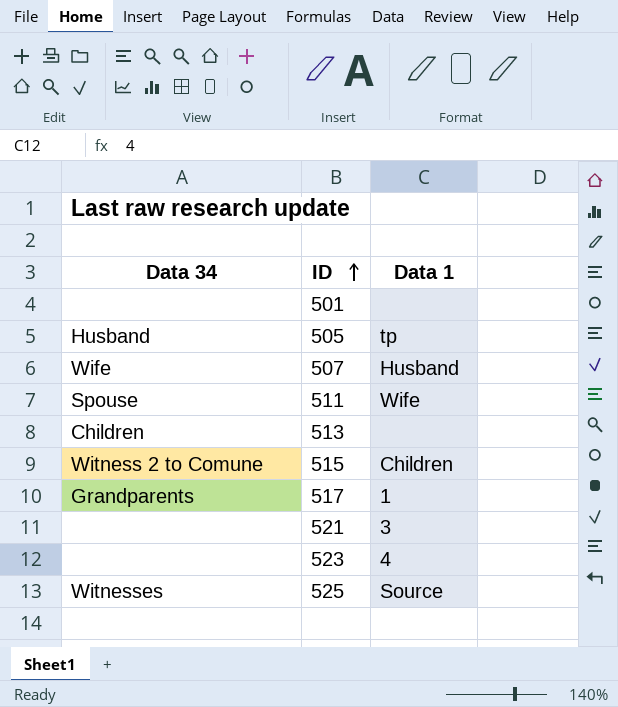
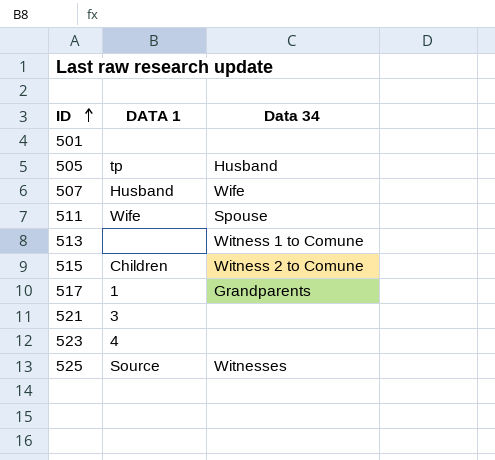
column name: Data 1 -> DATA 1
column Data 34 | position: 1 -> 3
513 | Data 34: Children -> Witness 1 to Comune

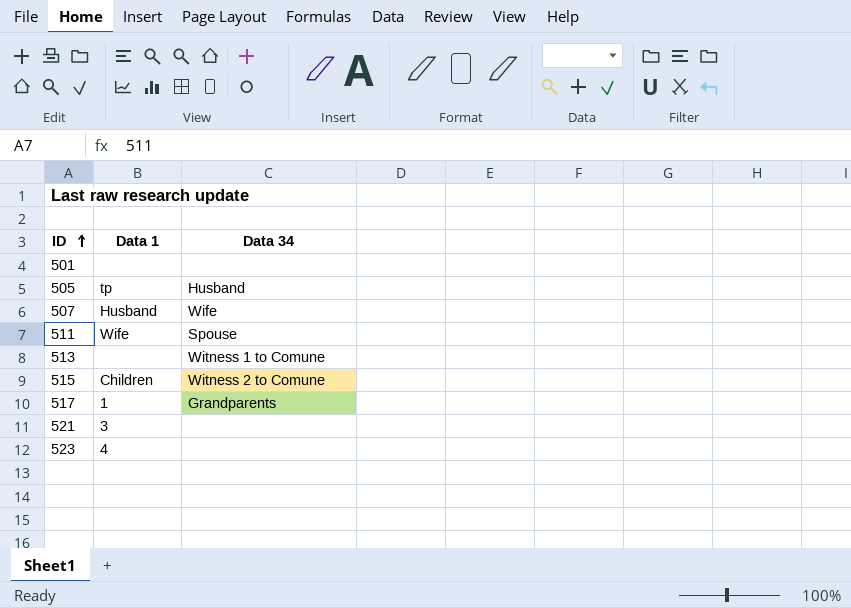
column name: DATA 1 -> Data 1
row 525: Source | Witnesses -> none

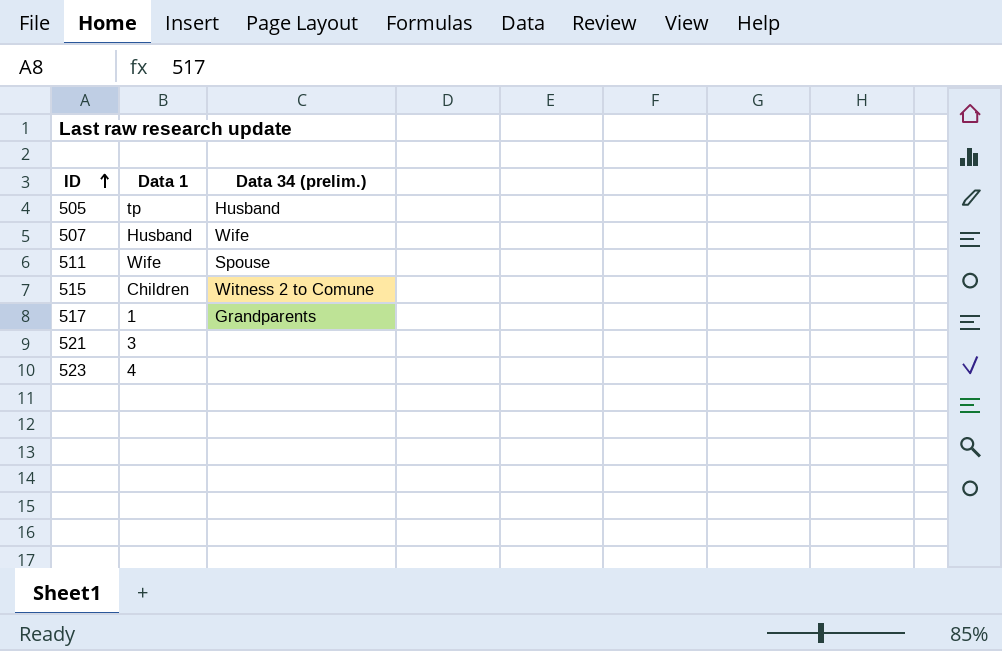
column name: Data 34 -> Data 34 (prelim.)
row 501: none | none -> none
row 513: none | Witness 1 to Comune -> none

